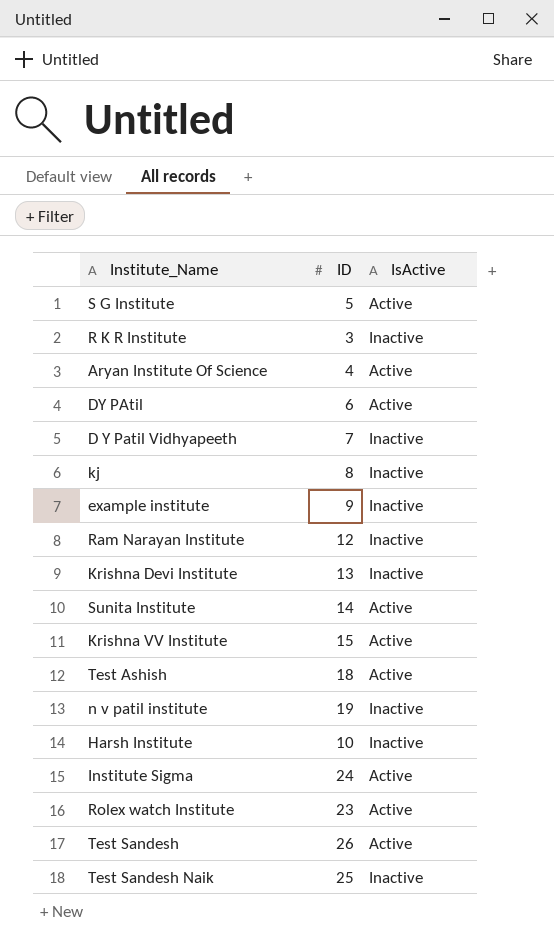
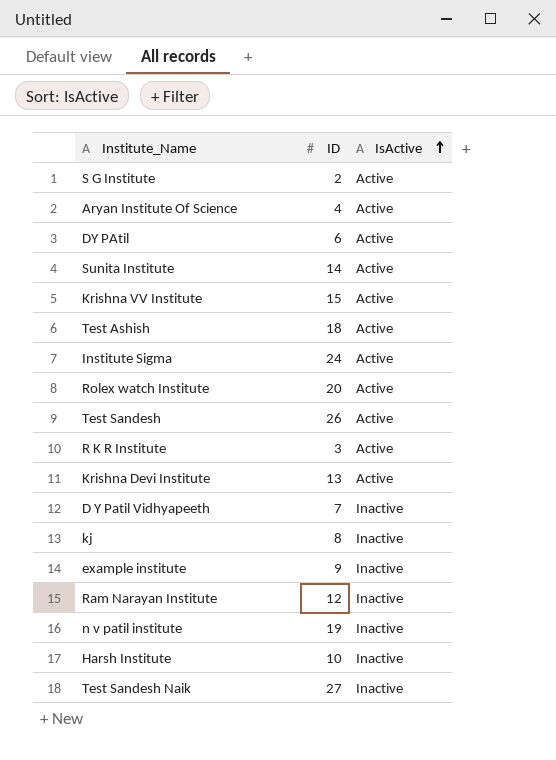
row order: none -> IsActive ascending
S G Institute | ID: 5 -> 2
Rolex watch Institute | ID: 23 -> 20
R K R Institute | IsActive: Inactive -> Active
Krishna Devi Institute | IsActive: Inactive -> Active
Test Sandesh Naik | ID: 25 -> 27

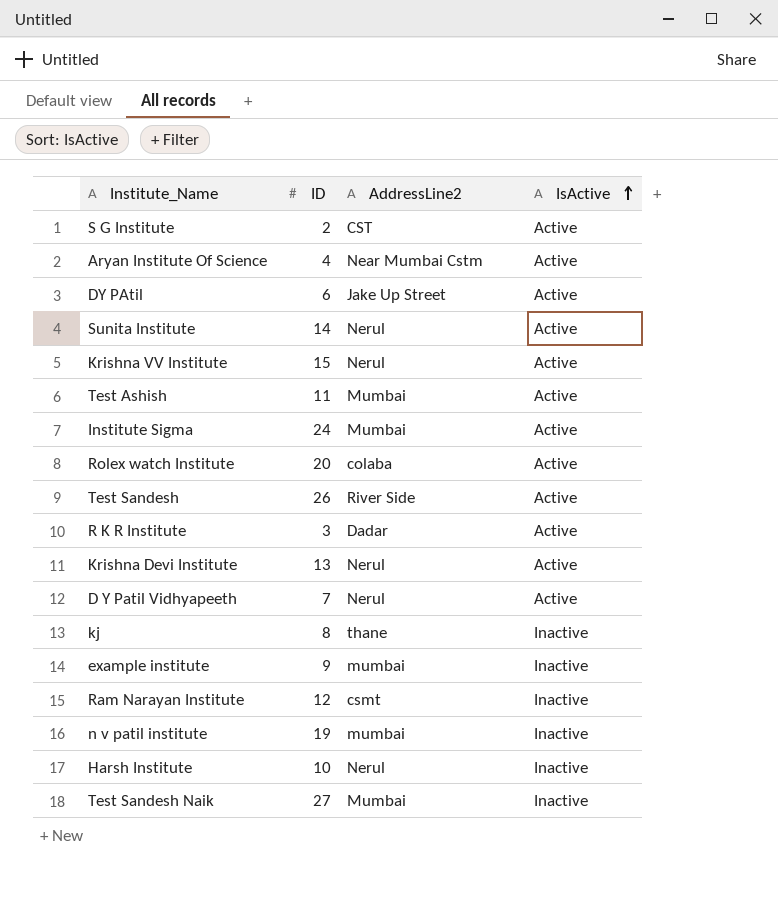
column AddressLine2 | position: none -> 3
Test Ashish | ID: 18 -> 11
D Y Patil Vidhyapeeth | IsActive: Inactive -> Active

